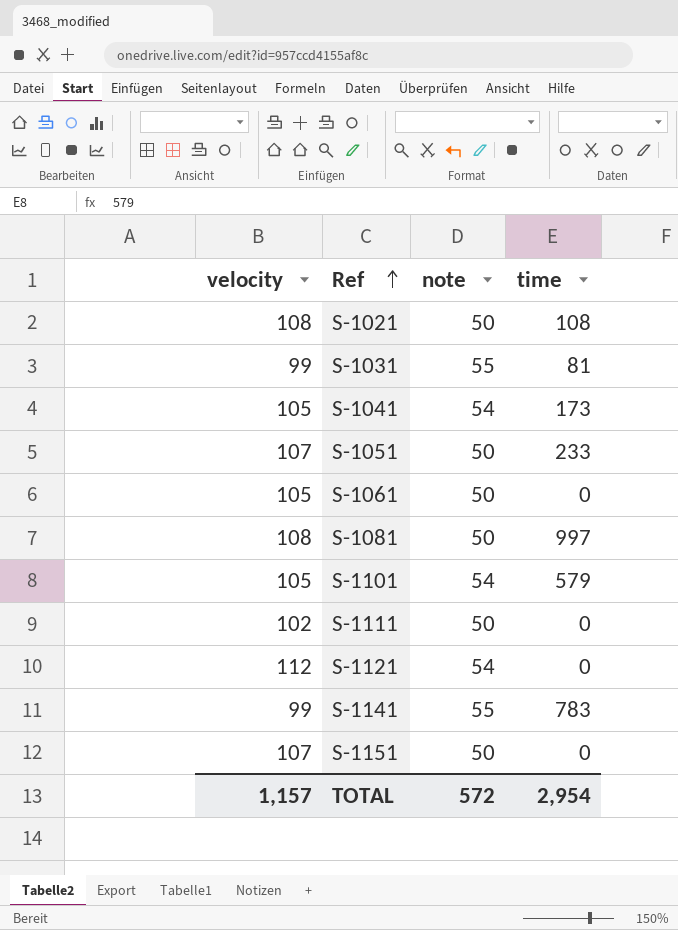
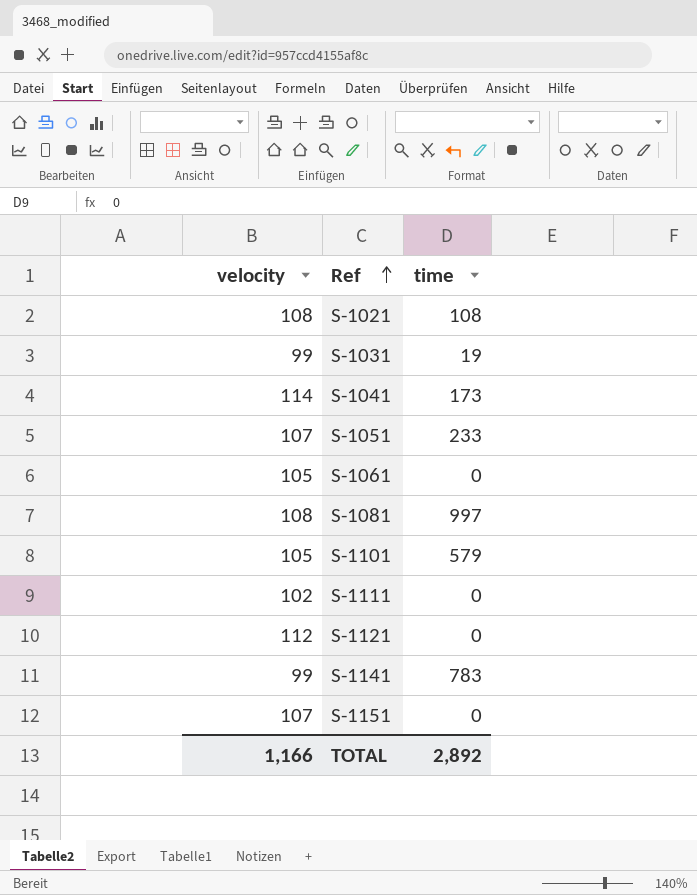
column note | position: 3 -> none
S-1031 | time: 81 -> 19
S-1041 | velocity: 105 -> 114
TOTAL | velocity: 1,157 -> 1,166
TOTAL | time: 2,954 -> 2,892

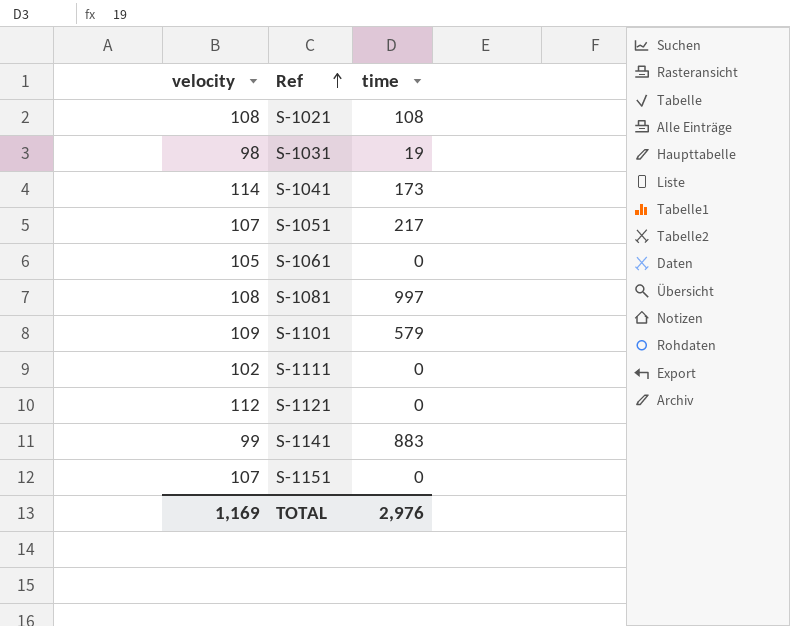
S-1031 | velocity: 99 -> 98
S-1051 | time: 233 -> 217
S-1101 | velocity: 105 -> 109
S-1141 | time: 783 -> 883
TOTAL | velocity: 1,166 -> 1,169
TOTAL | time: 2,892 -> 2,976

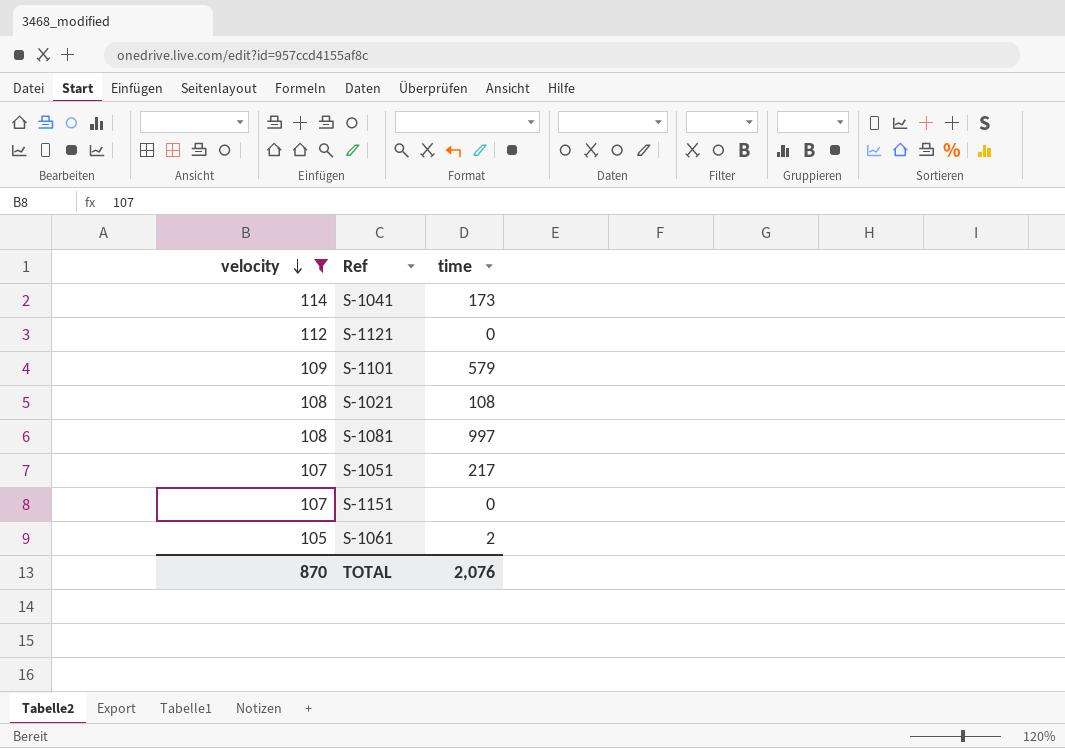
filter: none -> velocity >= 105
row order: Ref ascending -> velocity descending
S-1061 | time: 0 -> 2
TOTAL | velocity: 1,169 -> 870
TOTAL | time: 2,976 -> 2,076

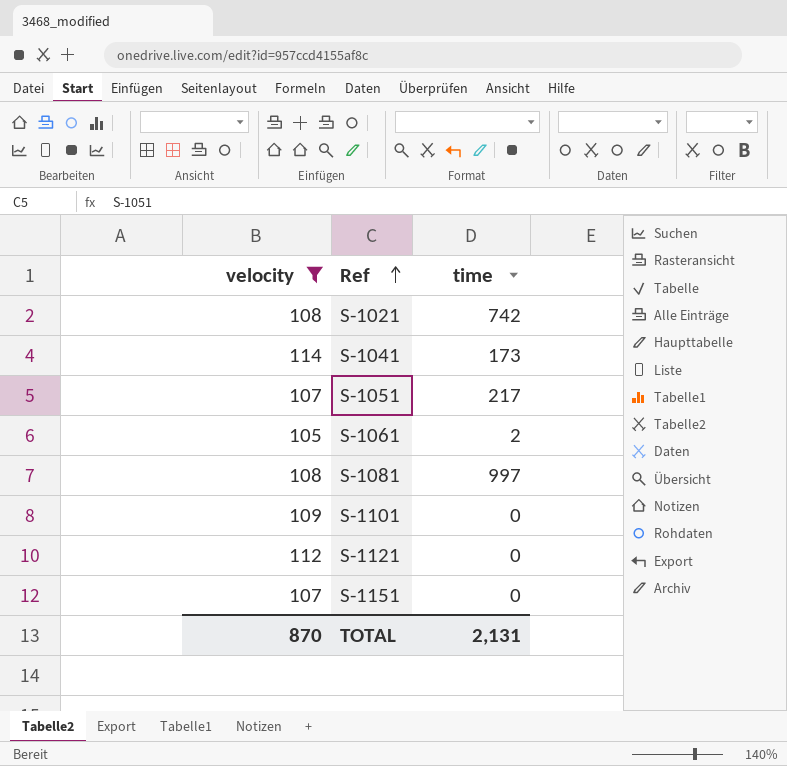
row order: velocity descending -> Ref ascending
S-1021 | time: 108 -> 742
S-1101 | time: 579 -> 0
TOTAL | time: 2,076 -> 2,131

